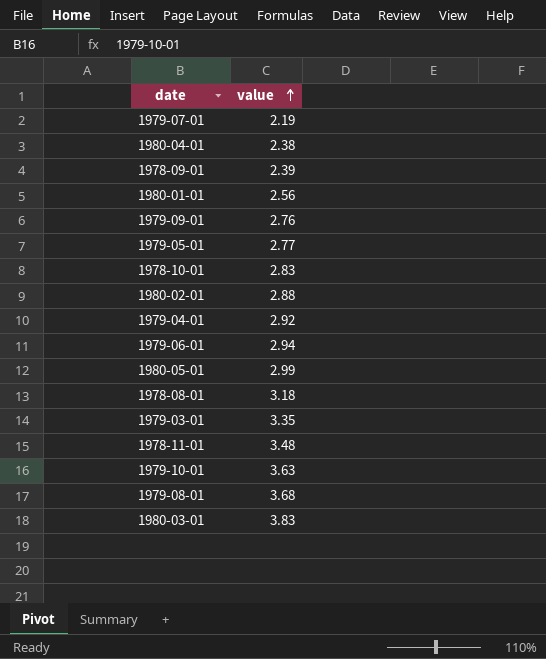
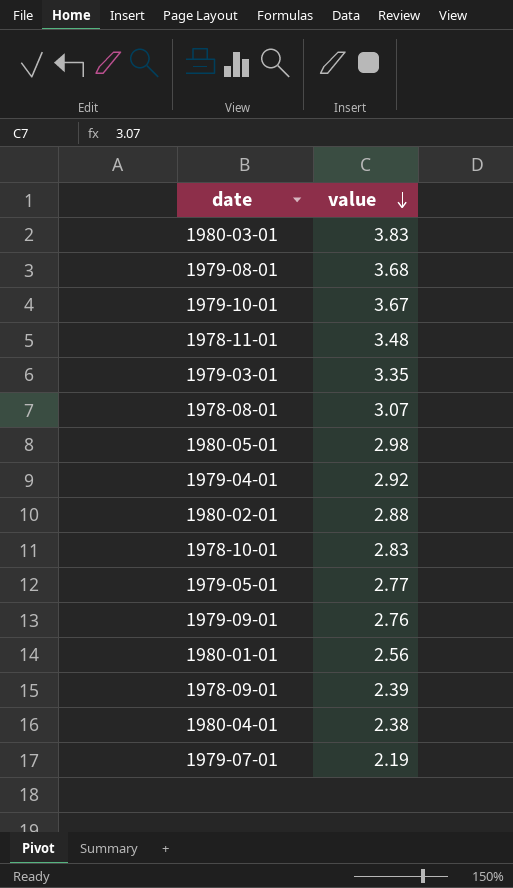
row order: value ascending -> value descending
row 1979-06-01: 2.94 -> none
1979-10-01 | value: 3.63 -> 3.67
1978-08-01 | value: 3.18 -> 3.07
1980-05-01 | value: 2.99 -> 2.98

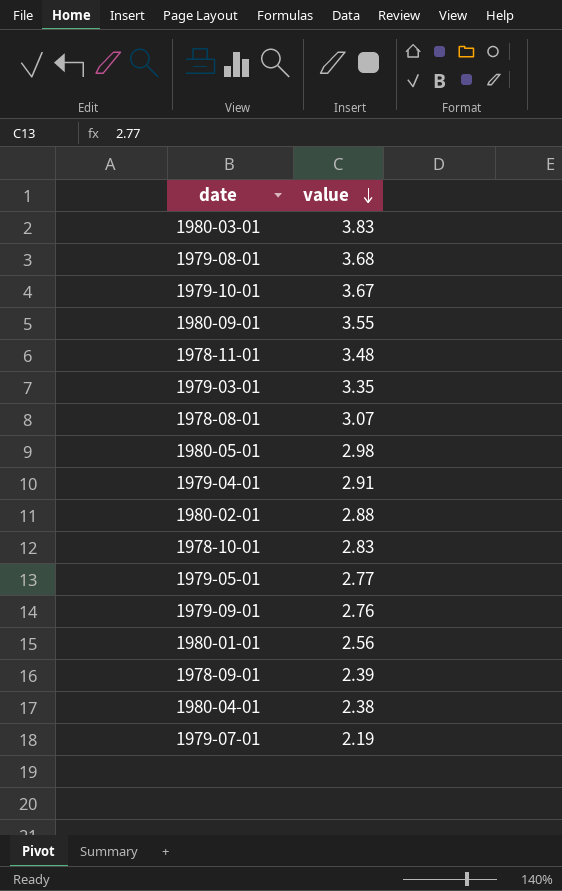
row 1980-09-01: none -> 3.55
1979-04-01 | value: 2.92 -> 2.91

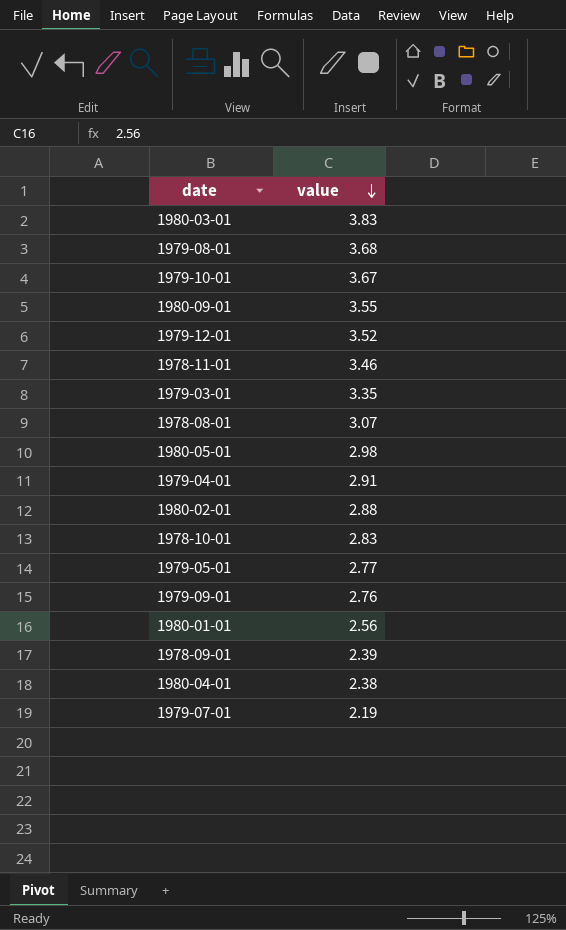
row 1979-12-01: none -> 3.52
1978-11-01 | value: 3.48 -> 3.46

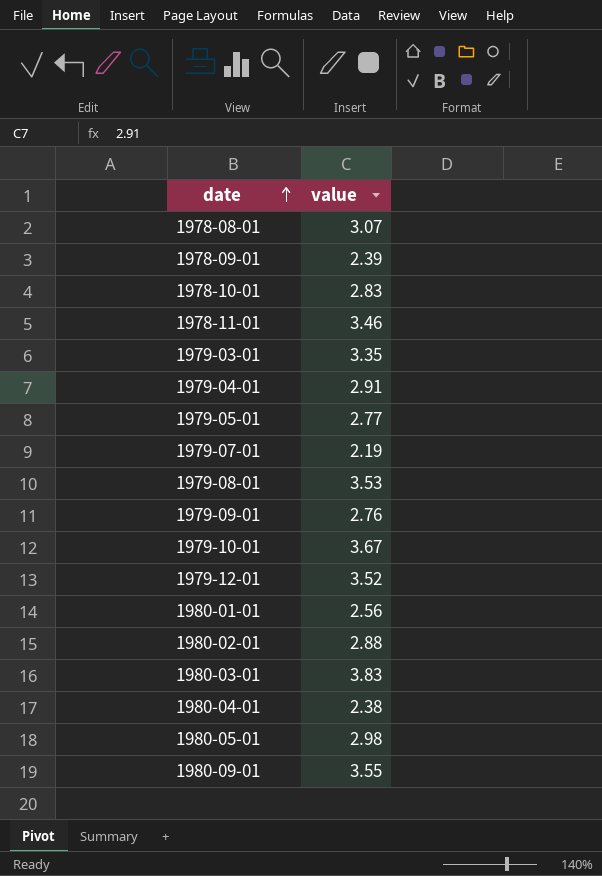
row order: value descending -> date ascending
1979-08-01 | value: 3.68 -> 3.53

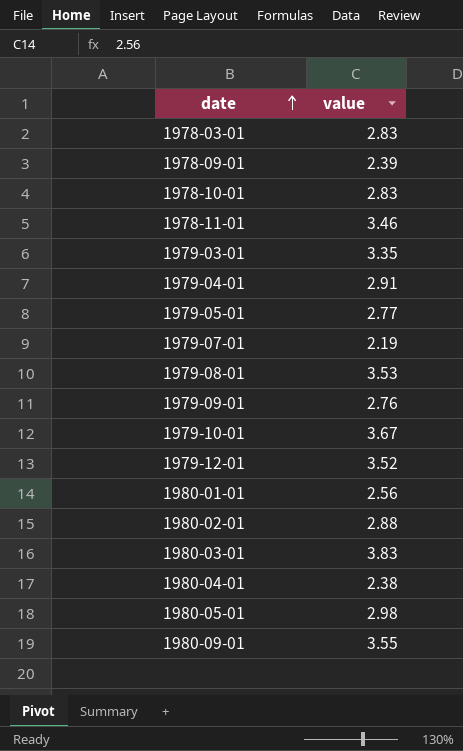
row 1978-08-01: 3.07 -> none
row 1978-03-01: none -> 2.83

